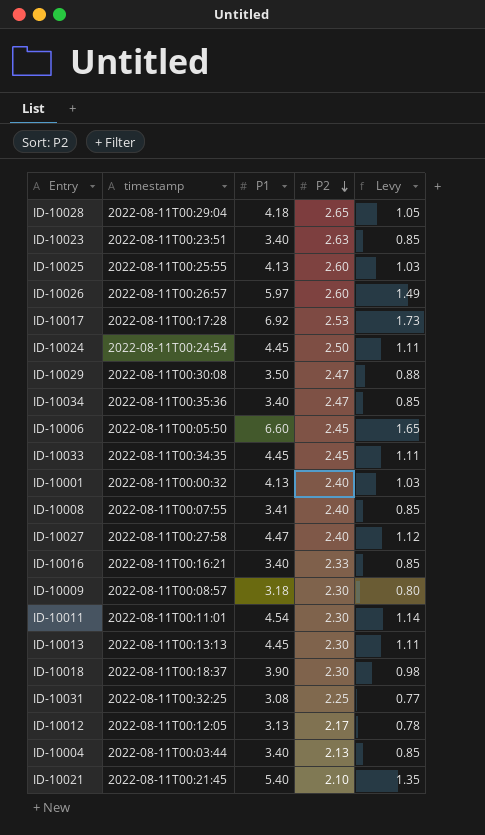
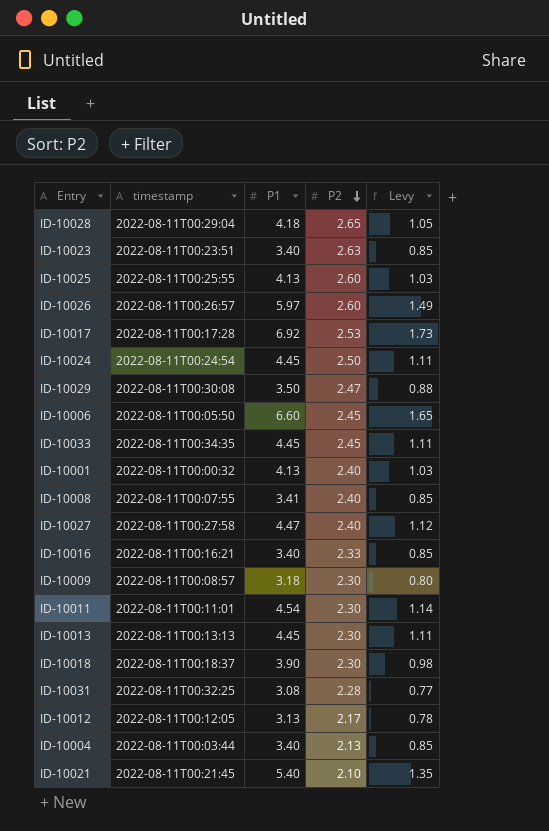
row ID-10034: 2022-08-11T00:35:36 | 3.40 | 2.47 | 0.85 -> none
ID-10031 | P2: 2.25 -> 2.28

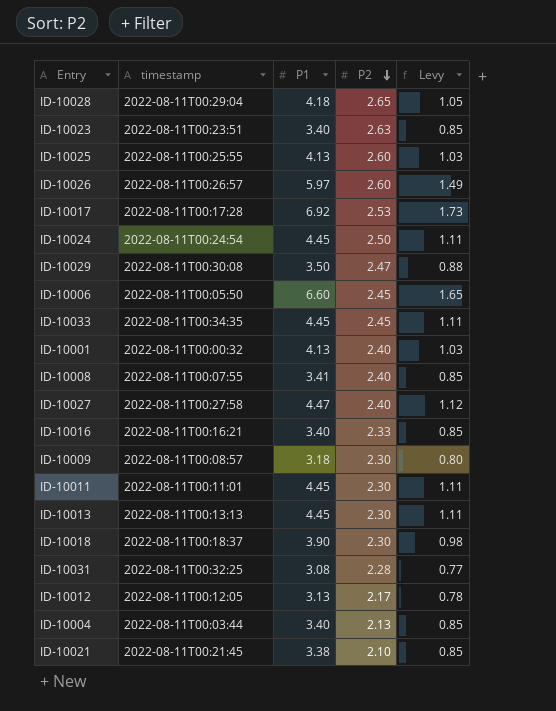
ID-10011 | P1: 4.54 -> 4.45
ID-10011 | Levy: 1.14 -> 1.11
ID-10021 | P1: 5.40 -> 3.38
ID-10021 | Levy: 1.35 -> 0.85

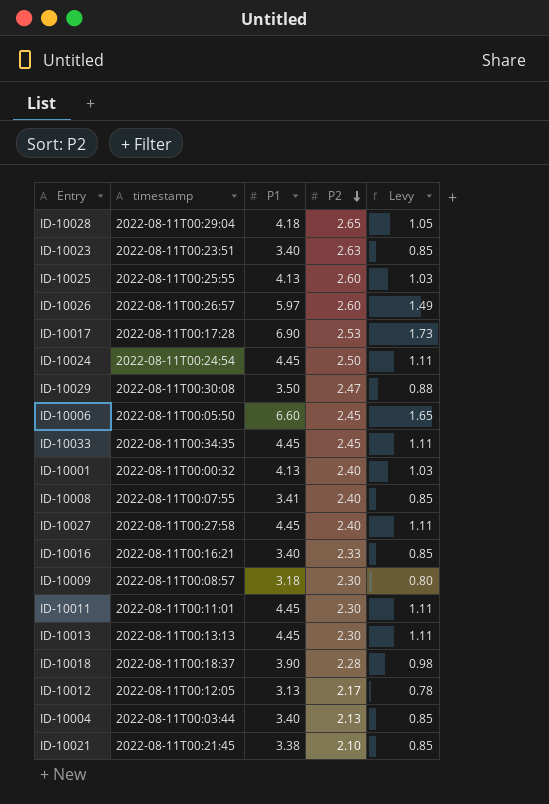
row ID-10031: 2022-08-11T00:32:25 | 3.08 | 2.28 | 0.77 -> none
ID-10017 | P1: 6.92 -> 6.90
ID-10027 | P1: 4.47 -> 4.45
ID-10027 | Levy: 1.12 -> 1.11
ID-10018 | P2: 2.30 -> 2.28

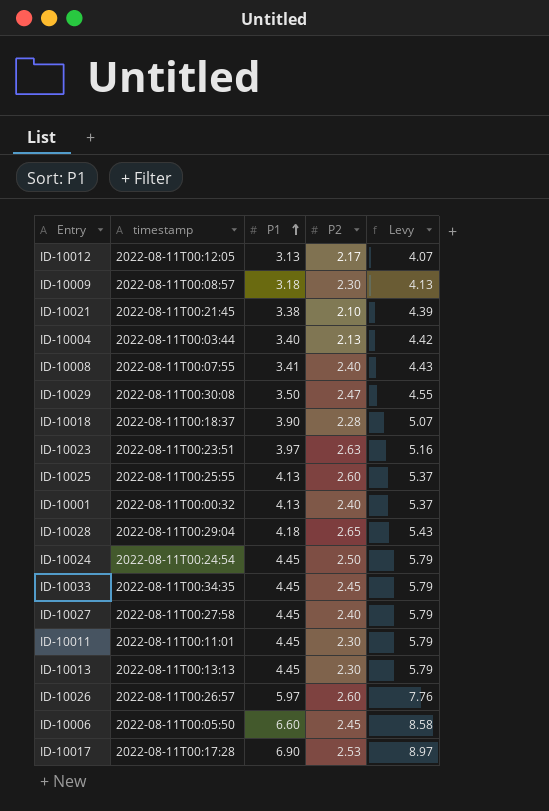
row order: P2 descending -> P1 ascending
column Levy | formula: [P1] * 0.25 -> [P1] * 1.3
row ID-10016: 2022-08-11T00:16:21 | 3.40 | 2.33 | 0.85 -> none
ID-10023 | P1: 3.40 -> 3.97

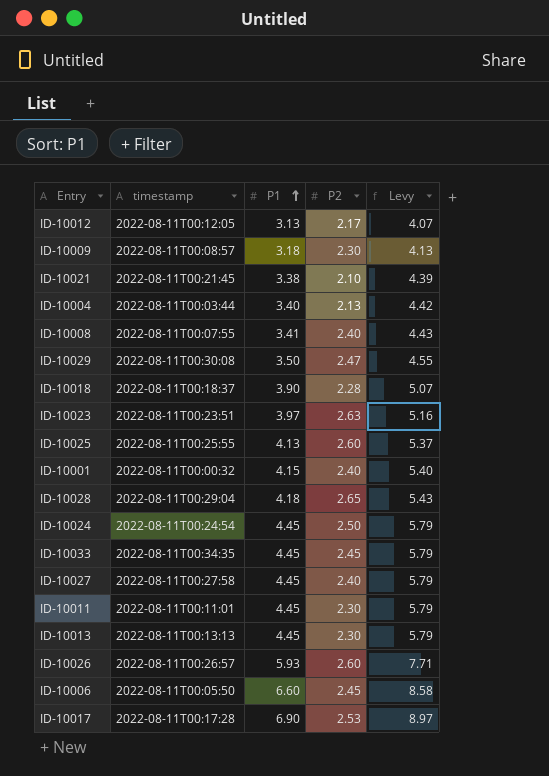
ID-10001 | P1: 4.13 -> 4.15
ID-10001 | Levy: 5.37 -> 5.40
ID-10026 | P1: 5.97 -> 5.93
ID-10026 | Levy: 7.76 -> 7.71

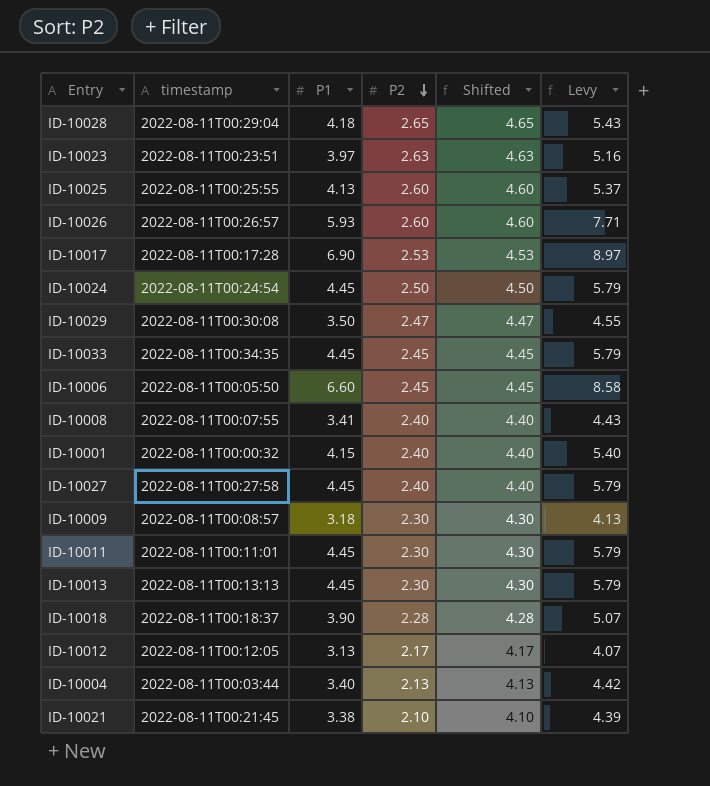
row order: P1 ascending -> P2 descending
column Shifted | formula: none -> [P2] + 2

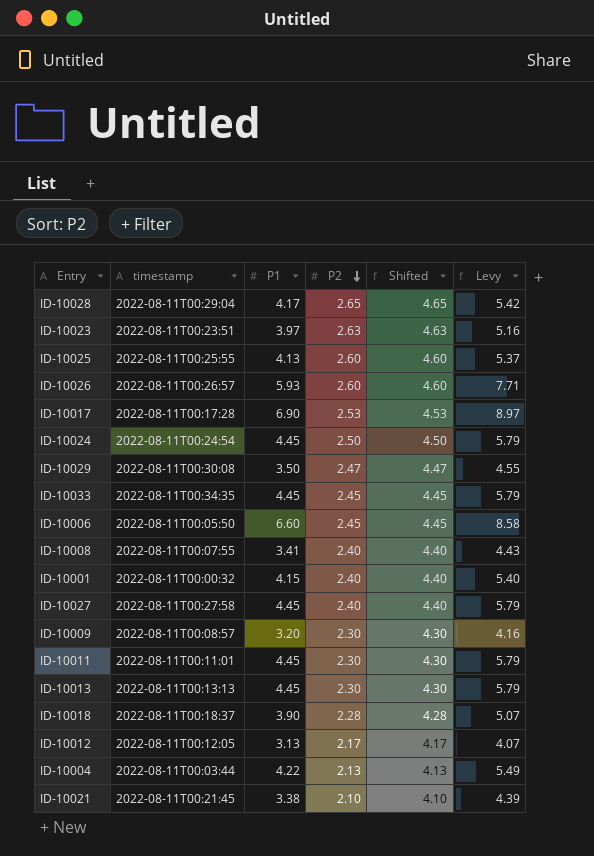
ID-10028 | P1: 4.18 -> 4.17
ID-10028 | Levy: 5.43 -> 5.42
ID-10009 | P1: 3.18 -> 3.20
ID-10009 | Levy: 4.13 -> 4.16
ID-10004 | P1: 3.40 -> 4.22
ID-10004 | Levy: 4.42 -> 5.49

